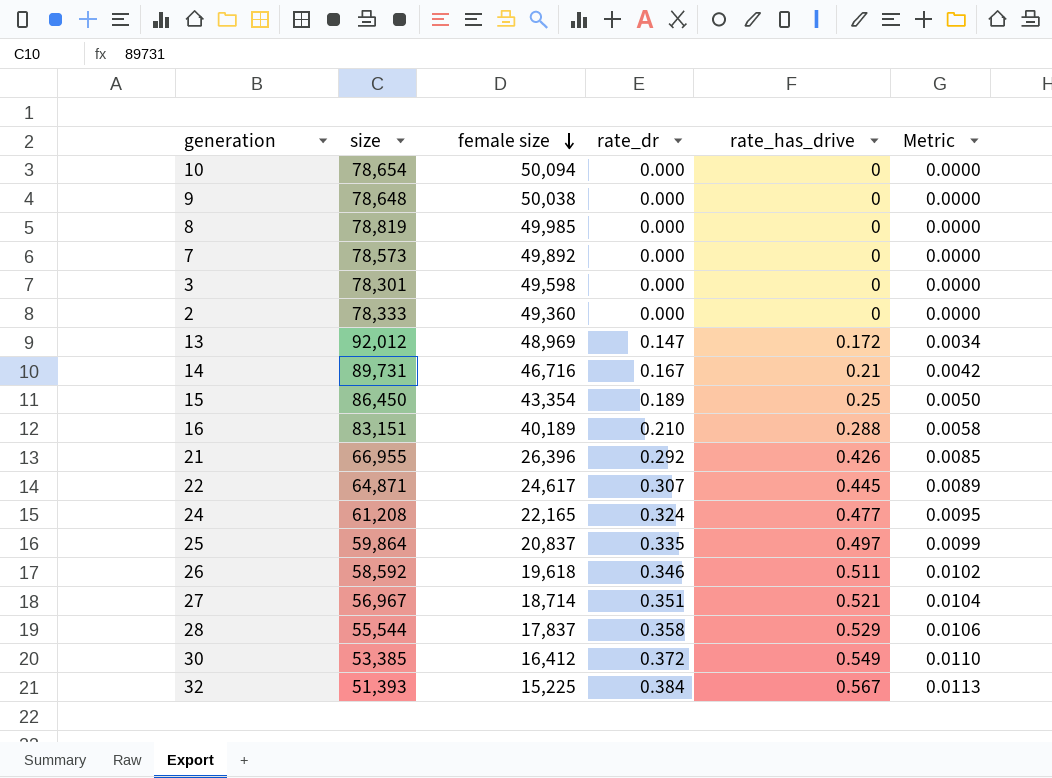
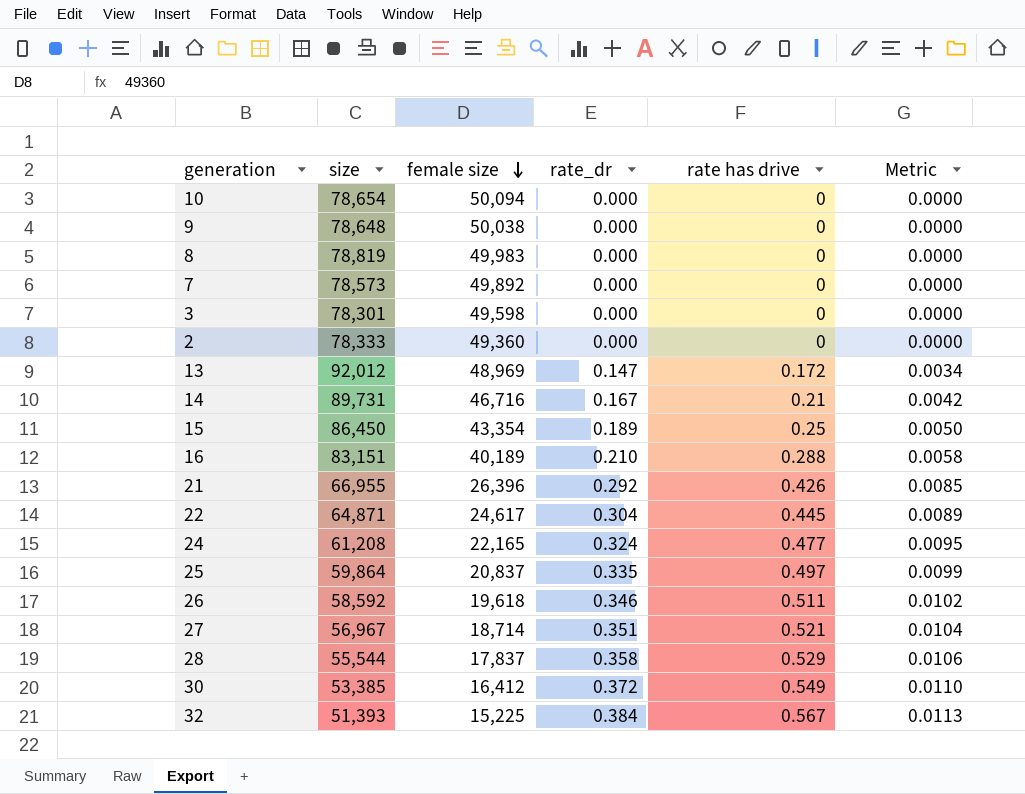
column name: rate_has_drive -> rate has drive
8 | female size: 49,985 -> 49,983
22 | rate_dr: 0.307 -> 0.304

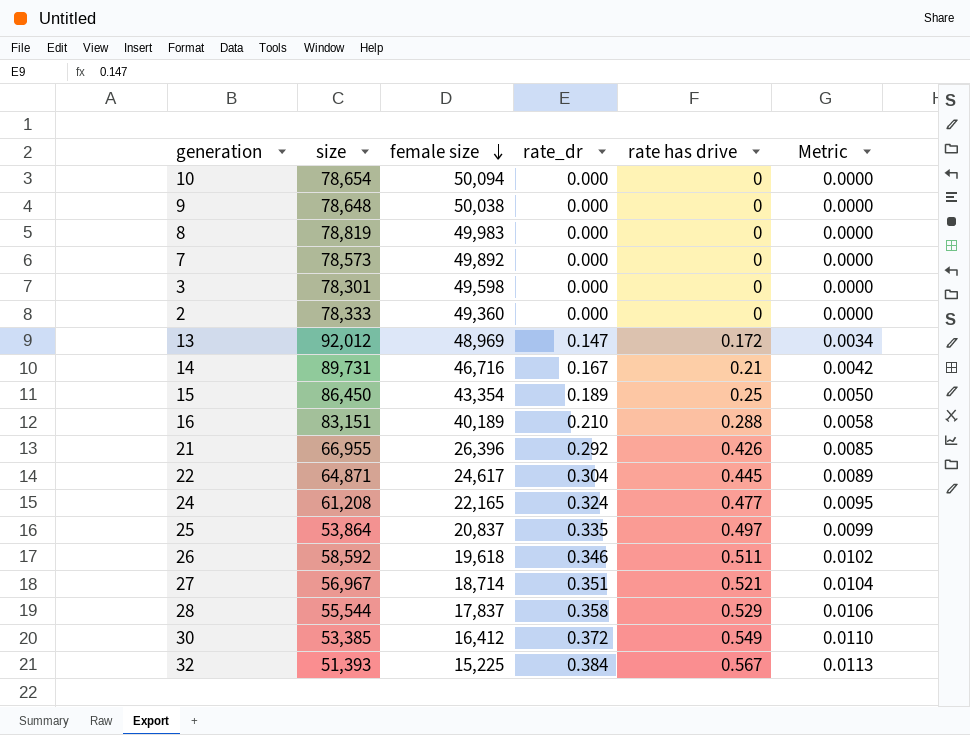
25 | size: 59,864 -> 53,864

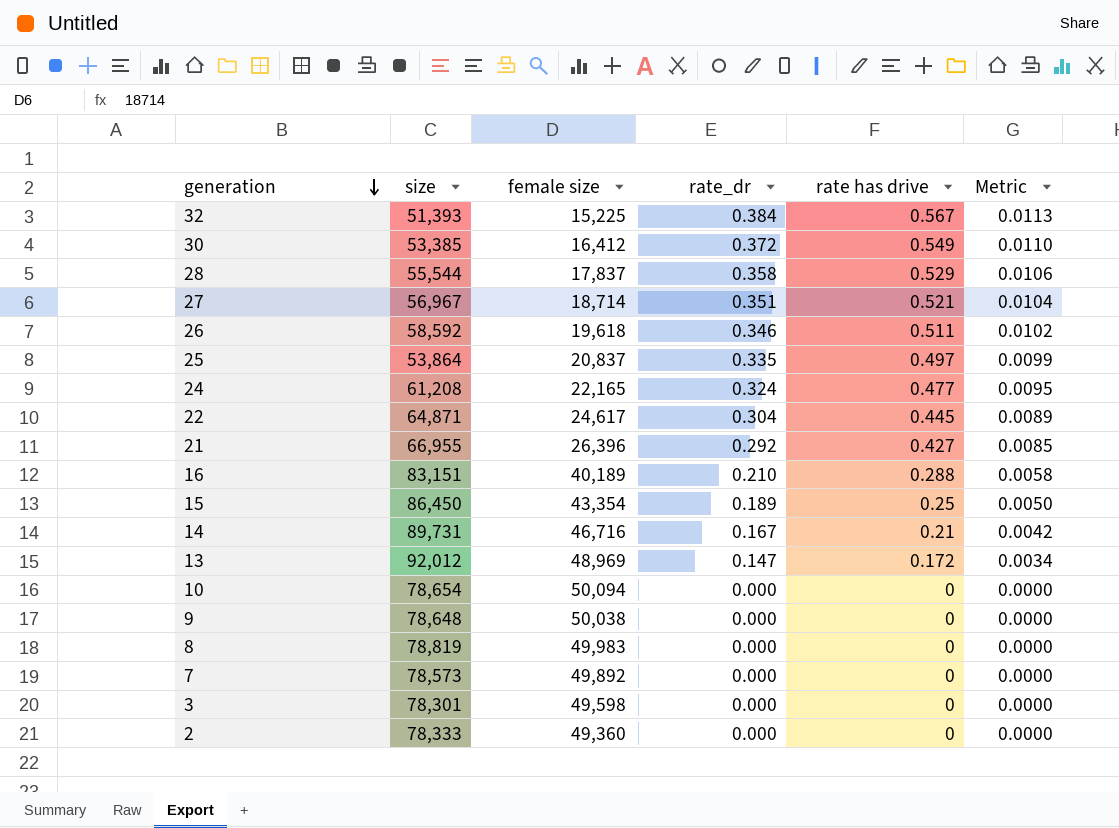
row order: female size descending -> generation descending
21 | rate has drive: 0.426 -> 0.427

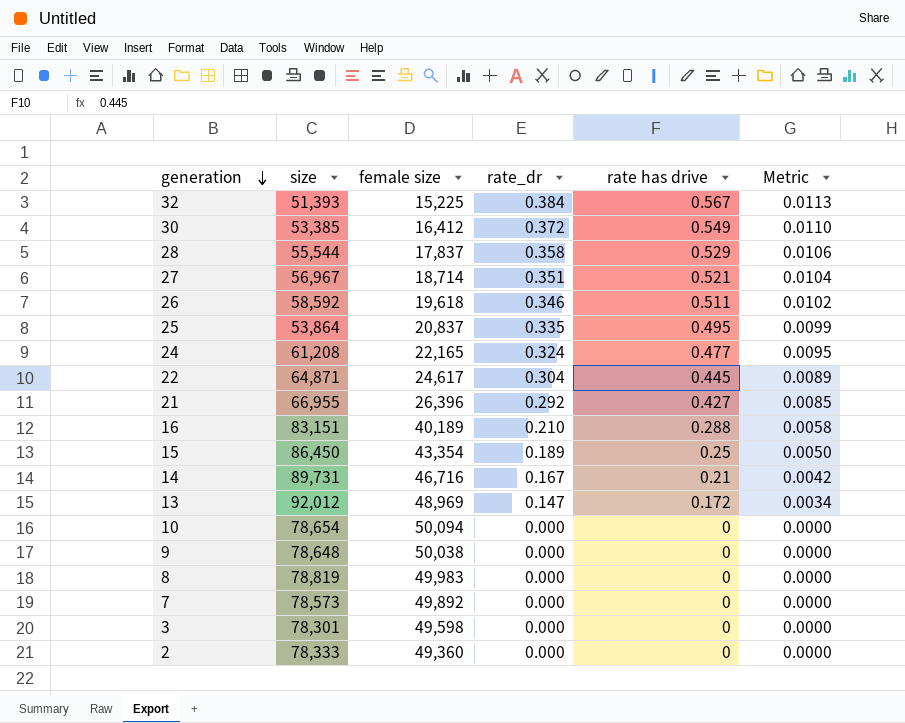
25 | rate has drive: 0.497 -> 0.495

